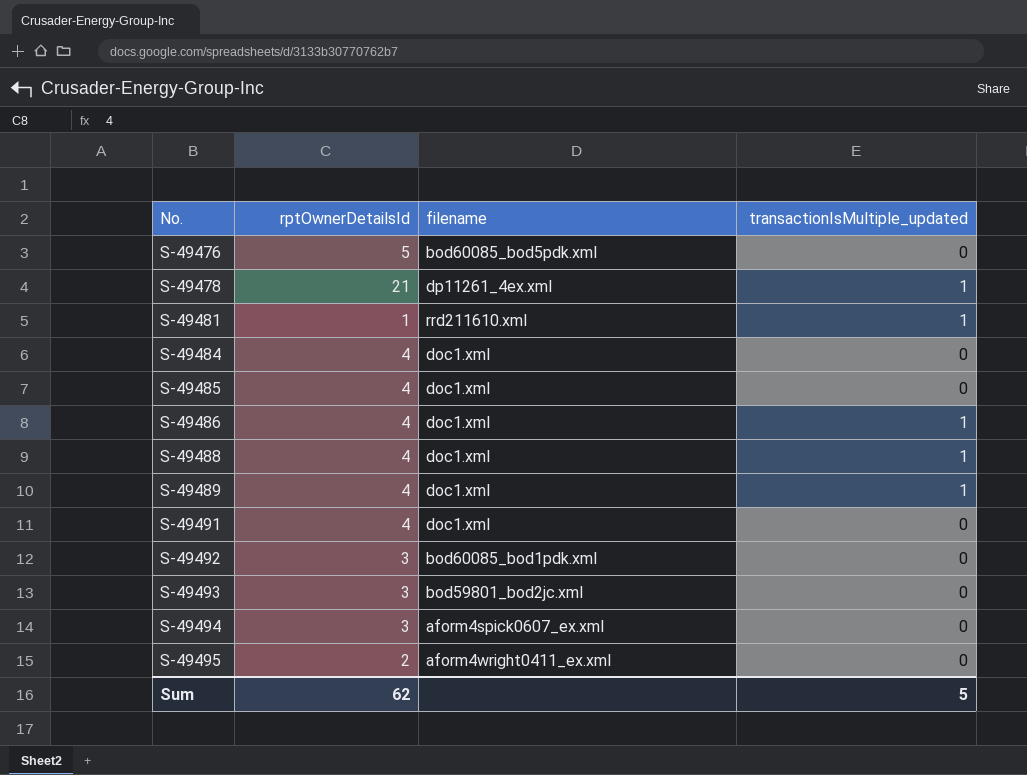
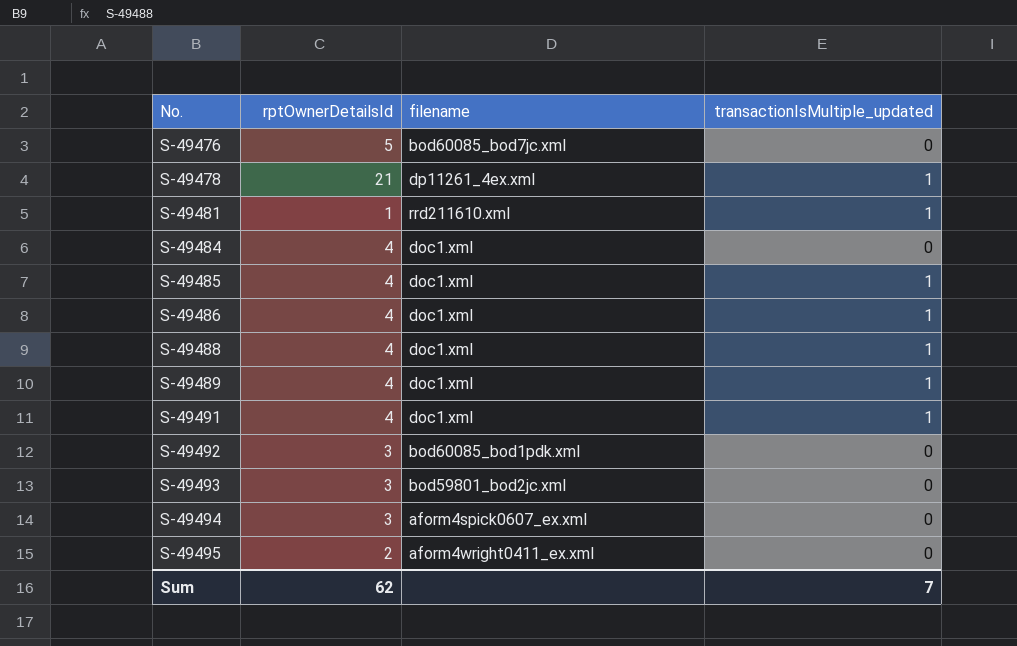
S-49476 | filename: bod60085_bod5pdk.xml -> bod60085_bod7jc.xml
S-49485 | transactionIsMultiple_updated: 0 -> 1
S-49491 | transactionIsMultiple_updated: 0 -> 1
Sum | transactionIsMultiple_updated: 5 -> 7

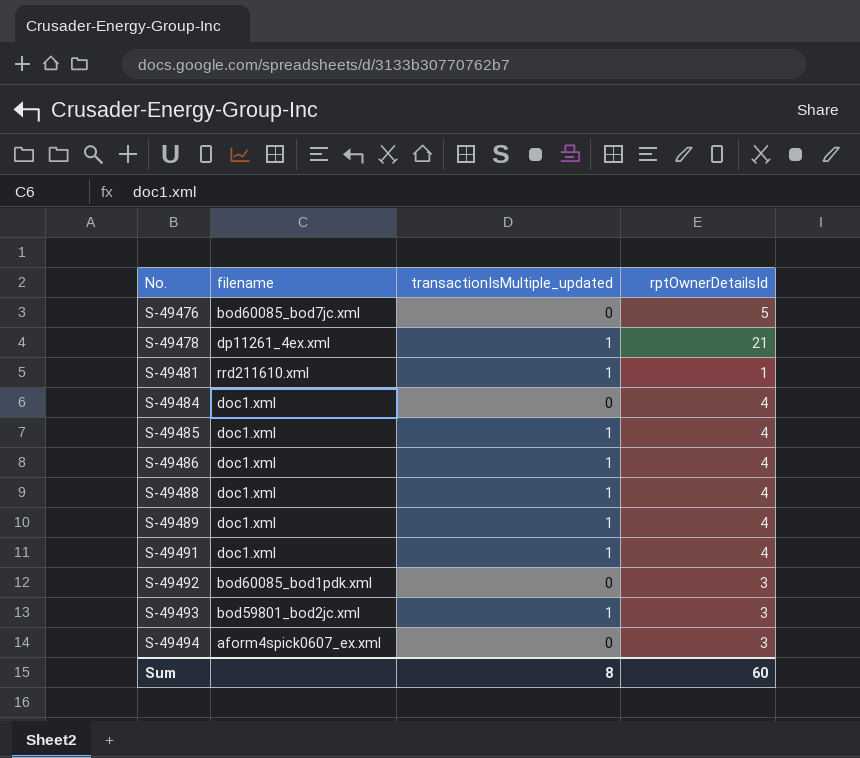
column rptOwnerDetailsId | position: 2 -> 4
row S-49495: 2 | aform4wright0411_ex.xml | 0 -> none
S-49493 | transactionIsMultiple_updated: 0 -> 1
Sum | transactionIsMultiple_updated: 7 -> 8
Sum | rptOwnerDetailsId: 62 -> 60

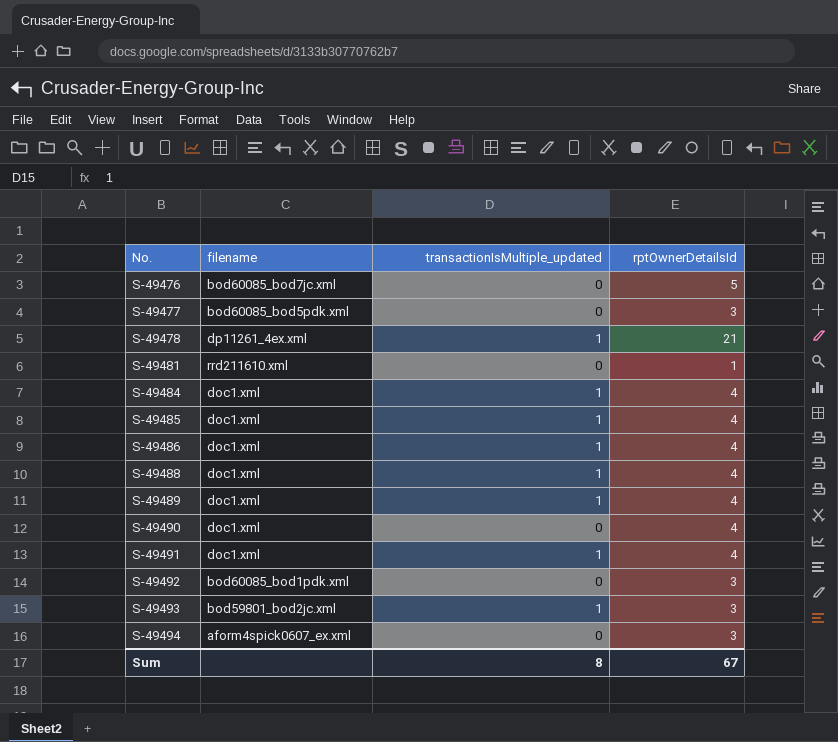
row S-49477: none -> bod60085_bod5pdk.xml | 0 | 3
S-49481 | transactionIsMultiple_updated: 1 -> 0
S-49484 | transactionIsMultiple_updated: 0 -> 1
row S-49490: none -> doc1.xml | 0 | 4
Sum | rptOwnerDetailsId: 60 -> 67

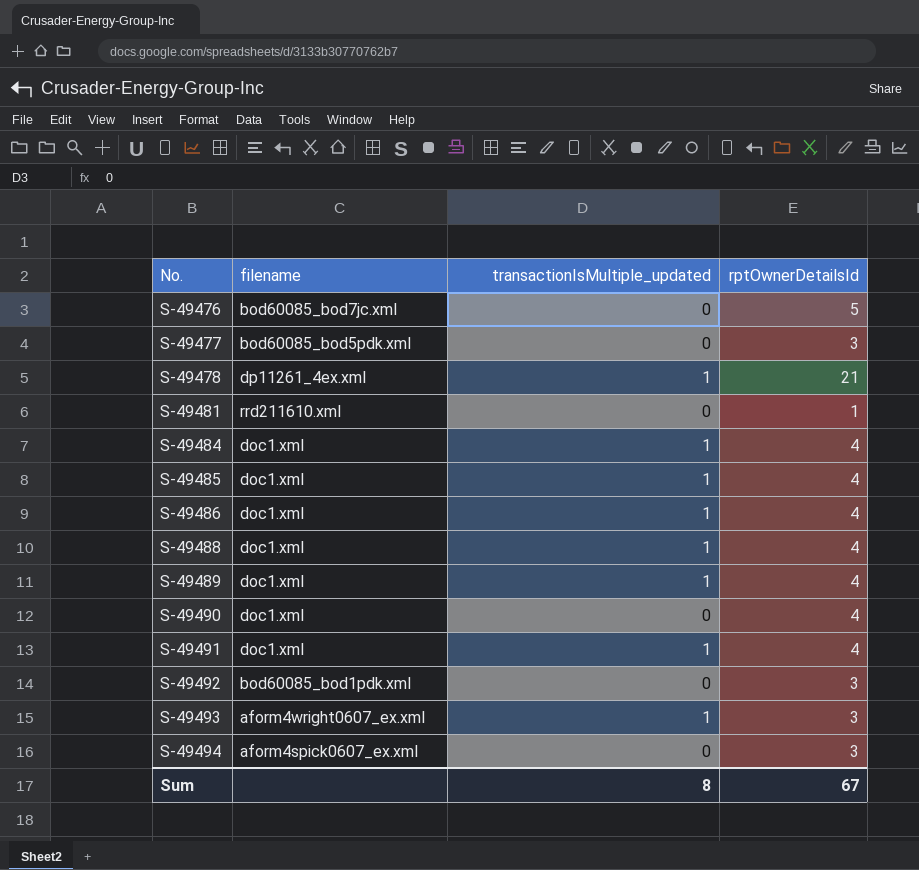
S-49493 | filename: bod59801_bod2jc.xml -> aform4wright0607_ex.xml

